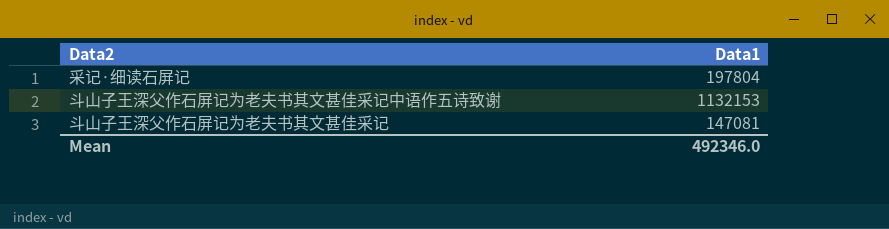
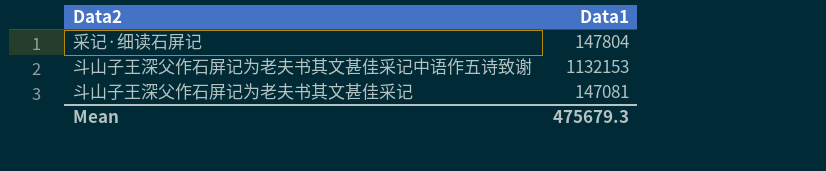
采记·细读石屏记 | Data1: 197804 -> 147804
Mean | Data1: 492346.0 -> 475679.3

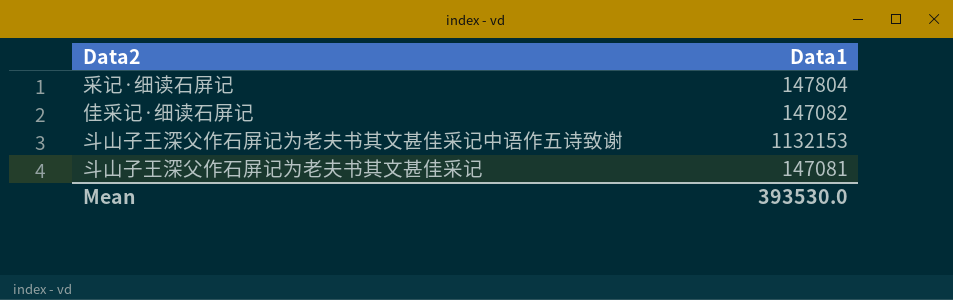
row 佳采记·细读石屏记: none -> 147082
Mean | Data1: 475679.3 -> 393530.0

